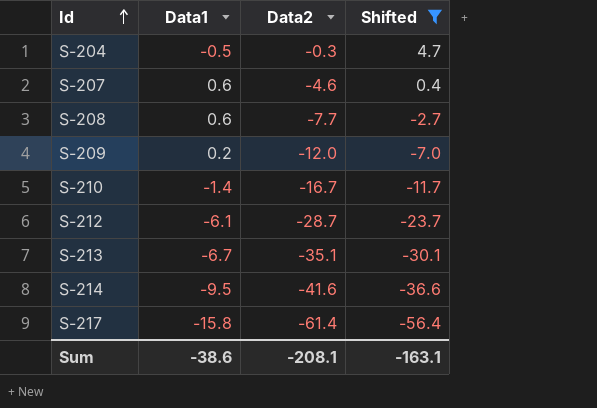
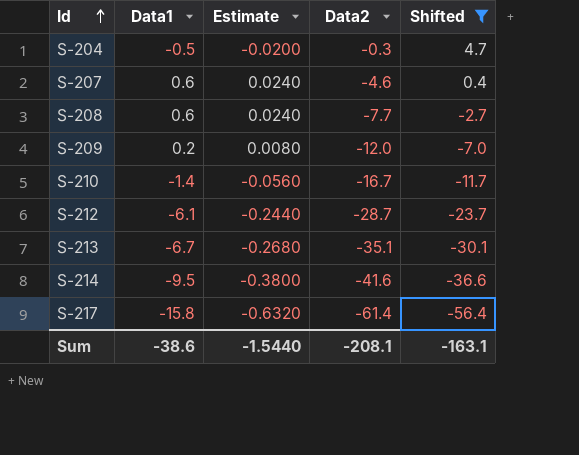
column Estimate | formula: none -> [Data1] * 0.04

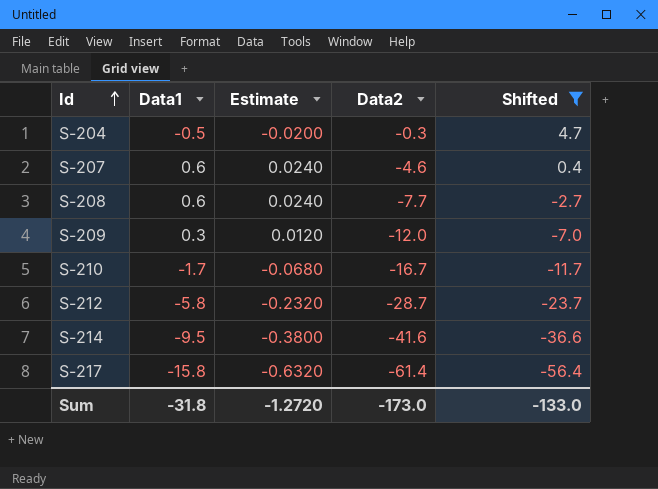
row S-213: -6.7 | -0.2680 | -35.1 | -30.1 -> none
S-209 | Data1: 0.2 -> 0.3
S-209 | Estimate: 0.0080 -> 0.0120
S-210 | Data1: -1.4 -> -1.7
S-210 | Estimate: -0.0560 -> -0.0680
S-212 | Data1: -6.1 -> -5.8
S-212 | Estimate: -0.2440 -> -0.2320
Sum | Data1: -38.6 -> -31.8
Sum | Estimate: -1.5440 -> -1.2720
Sum | Data2: -208.1 -> -173.0
Sum | Shifted: -163.1 -> -133.0

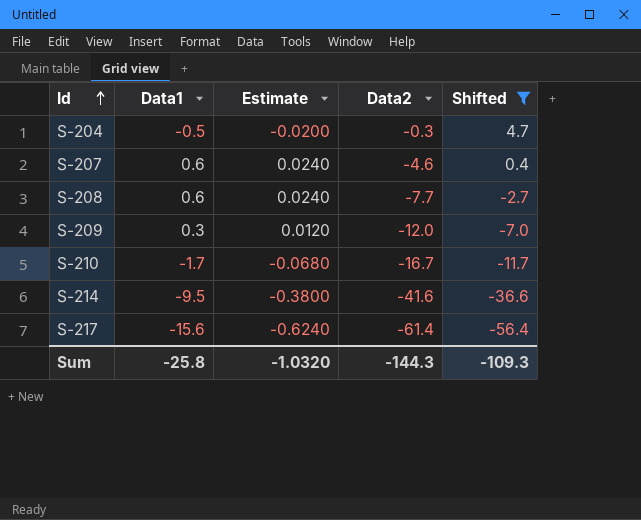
row S-212: -5.8 | -0.2320 | -28.7 | -23.7 -> none
S-217 | Data1: -15.8 -> -15.6
S-217 | Estimate: -0.6320 -> -0.6240
Sum | Data1: -31.8 -> -25.8
Sum | Estimate: -1.2720 -> -1.0320
Sum | Data2: -173.0 -> -144.3
Sum | Shifted: -133.0 -> -109.3

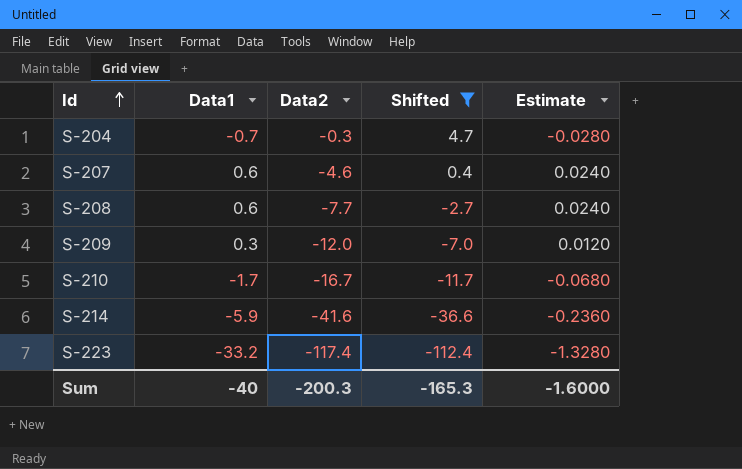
column Estimate | position: 3 -> 5
row S-217: -15.6 | -0.6240 | -61.4 | -56.4 -> none
S-204 | Data1: -0.5 -> -0.7
S-204 | Estimate: -0.0200 -> -0.0280
S-214 | Data1: -9.5 -> -5.9
S-214 | Estimate: -0.3800 -> -0.2360
row S-223: none -> -33.2 | -117.4 | -112.4 | -1.3280
Sum | Data1: -25.8 -> -40
Sum | Data2: -144.3 -> -200.3
Sum | Shifted: -109.3 -> -165.3
Sum | Estimate: -1.0320 -> -1.6000

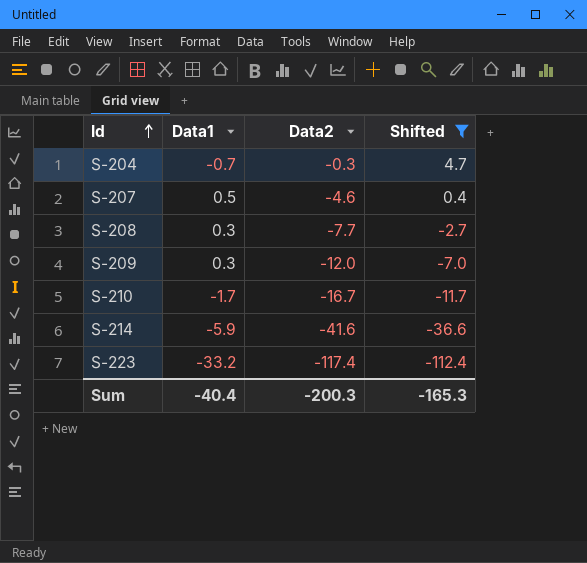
column Estimate | formula: [Data1] * 0.04 -> none
S-207 | Data1: 0.6 -> 0.5
S-208 | Data1: 0.6 -> 0.3
Sum | Data1: -40 -> -40.4

